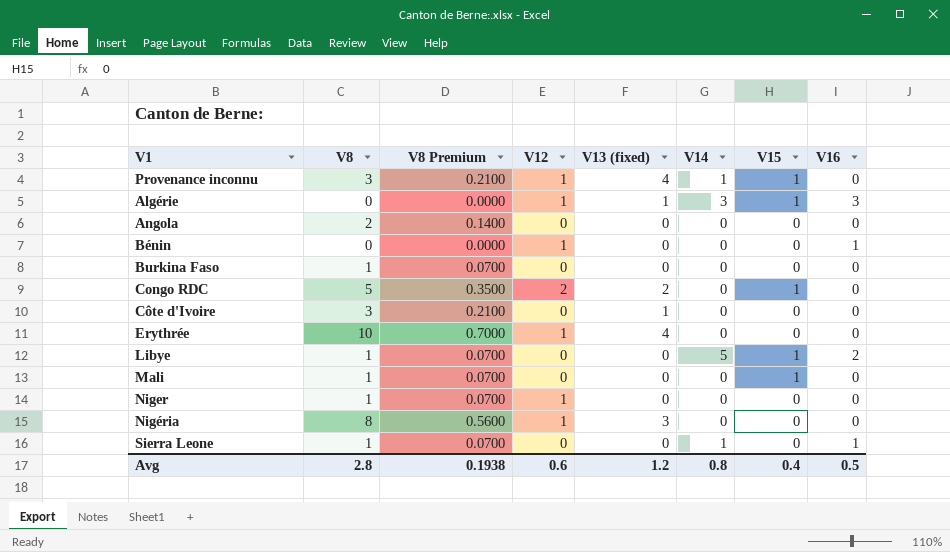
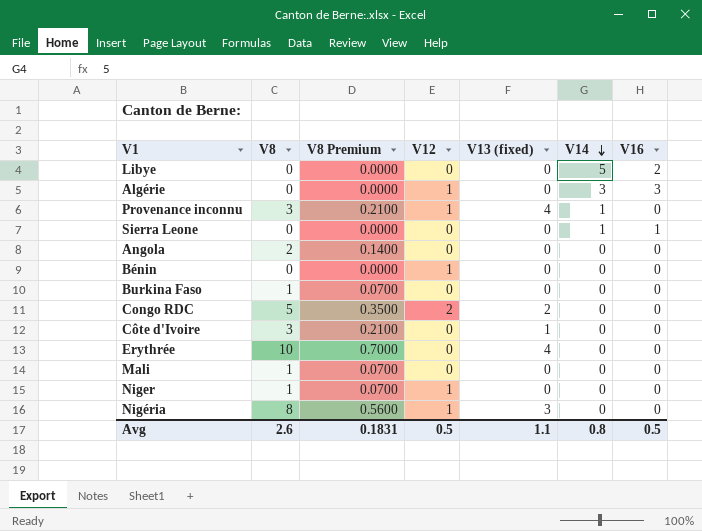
row order: none -> V14 descending
column V15 | position: 7 -> none
Libye | V8: 1 -> 0
Libye | V8 Premium: 0.0700 -> 0.0000
Algérie | V13 (fixed): 1 -> 0
Sierra Leone | V8: 1 -> 0
Sierra Leone | V8 Premium: 0.0700 -> 0.0000
Bénin | V16: 1 -> 0
Erythrée | V12: 1 -> 0
Avg | V8: 2.8 -> 2.6
Avg | V8 Premium: 0.1938 -> 0.1831
Avg | V12: 0.6 -> 0.5
Avg | V13 (fixed): 1.2 -> 1.1

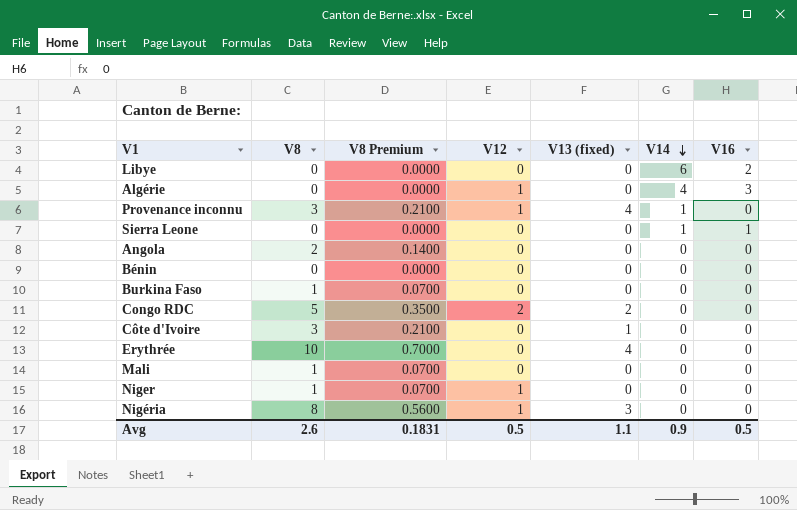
Libye | V14: 5 -> 6
Algérie | V14: 3 -> 4
Bénin | V12: 1 -> 0
Avg | V14: 0.8 -> 0.9

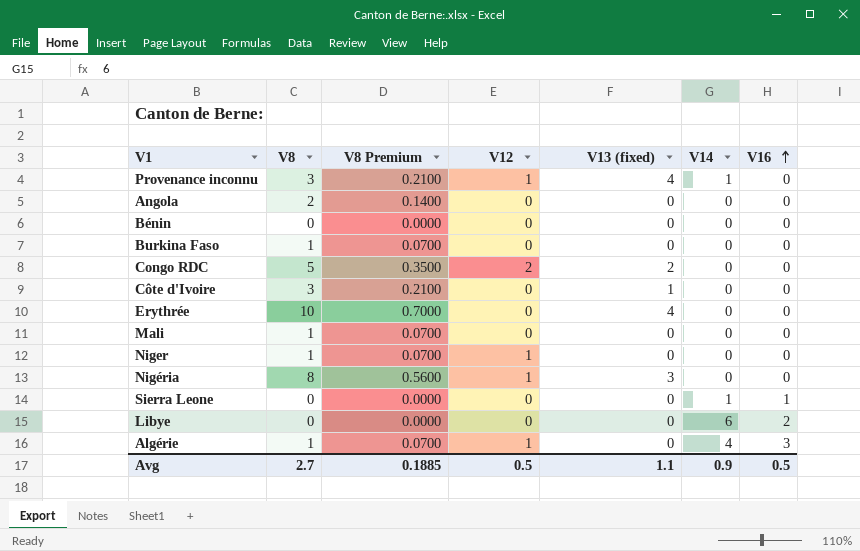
row order: V14 descending -> V16 ascending
Algérie | V8: 0 -> 1
Algérie | V8 Premium: 0.0000 -> 0.0700
Avg | V8: 2.6 -> 2.7
Avg | V8 Premium: 0.1831 -> 0.1885

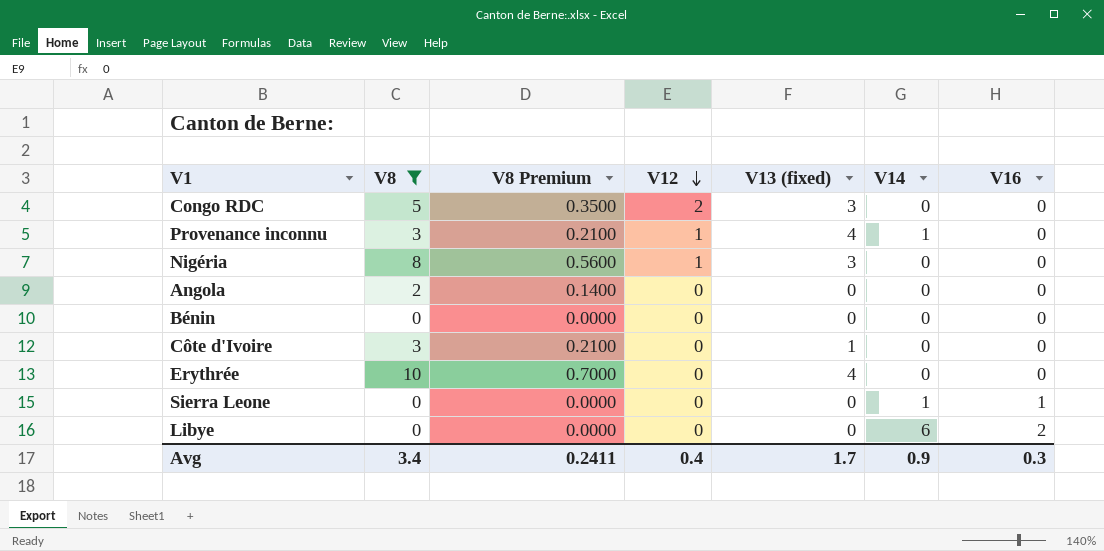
filter: none -> V8 != 1
row order: V16 ascending -> V12 descending
Congo RDC | V13 (fixed): 2 -> 3
Avg | V8: 2.7 -> 3.4
Avg | V8 Premium: 0.1885 -> 0.2411
Avg | V12: 0.5 -> 0.4
Avg | V13 (fixed): 1.1 -> 1.7
Avg | V16: 0.5 -> 0.3

